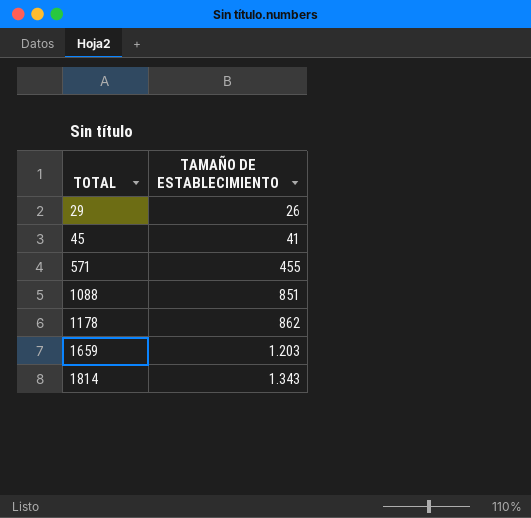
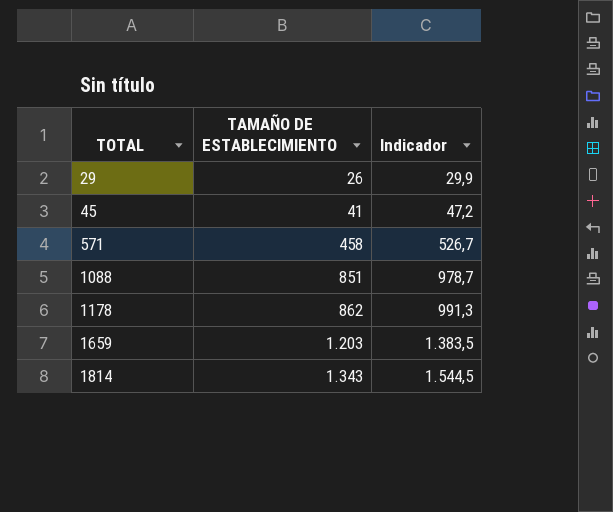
column Indicador | formula: none -> [TAMAÑO DE ESTABLECIMIENTO] * 1,15
571 | TAMAÑO DE ESTABLECIMIENTO: 455 -> 458

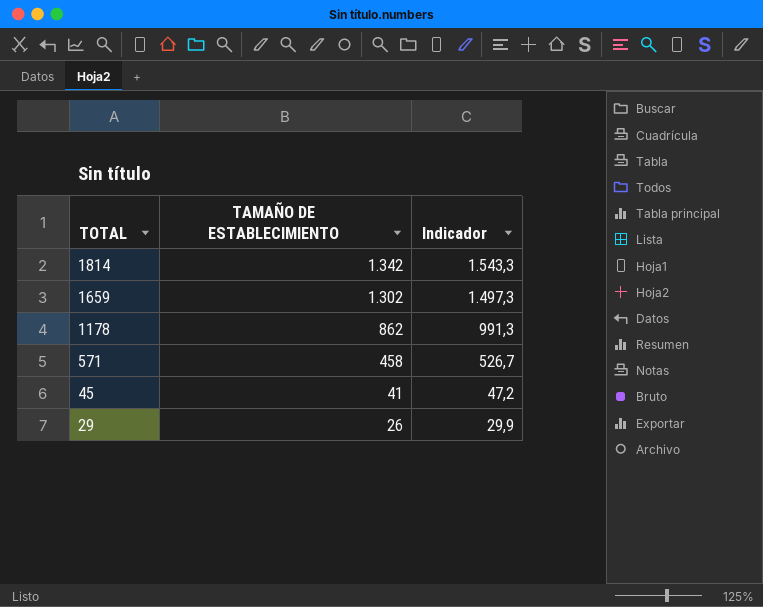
row order: TOTAL ascending -> TOTAL descending
row 1088: 851 | 978,7 -> none
1814 | TAMAÑO DE ESTABLECIMIENTO: 1.343 -> 1.342
1814 | Indicador: 1.544,5 -> 1.543,3
1659 | TAMAÑO DE ESTABLECIMIENTO: 1.203 -> 1.302
1659 | Indicador: 1.383,5 -> 1.497,3

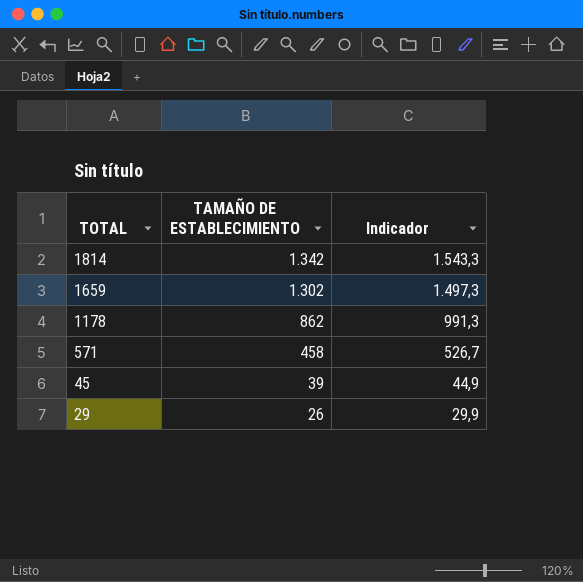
45 | TAMAÑO DE ESTABLECIMIENTO: 41 -> 39
45 | Indicador: 47,2 -> 44,9

